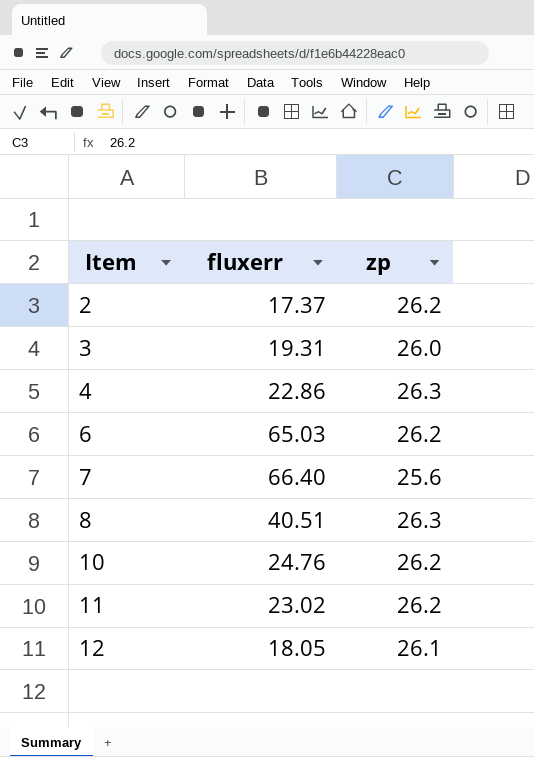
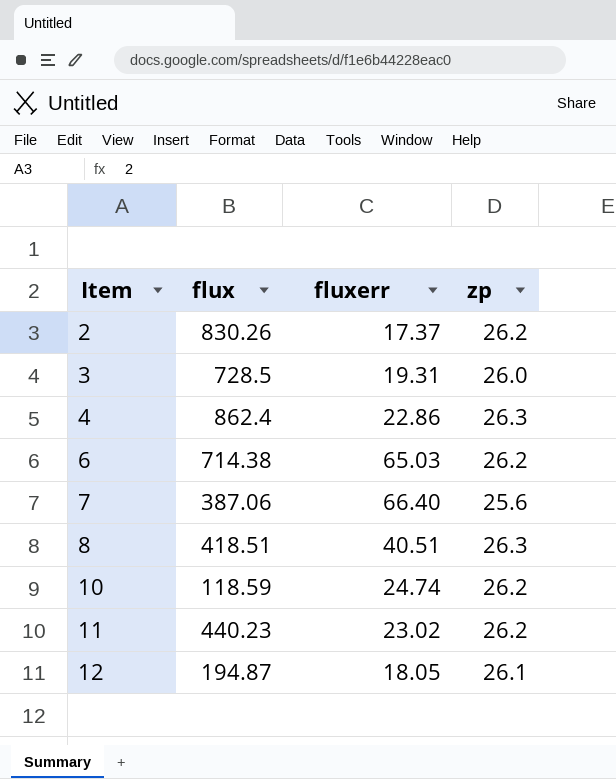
column flux | position: none -> 2
10 | fluxerr: 24.76 -> 24.74

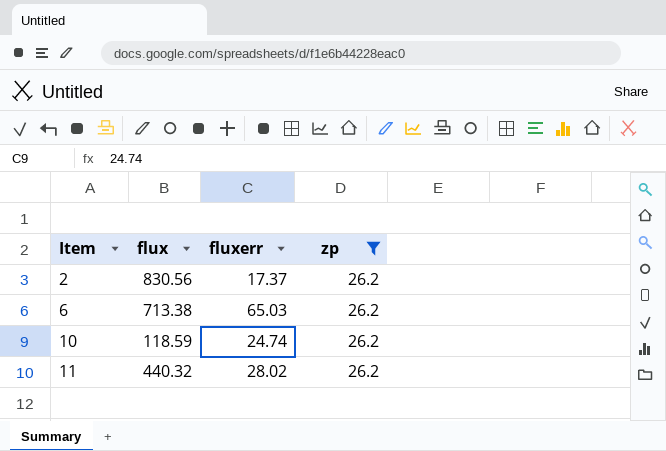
filter: none -> zp = 26.2
2 | flux: 830.26 -> 830.56
6 | flux: 714.38 -> 713.38
11 | flux: 440.23 -> 440.32
11 | fluxerr: 23.02 -> 28.02

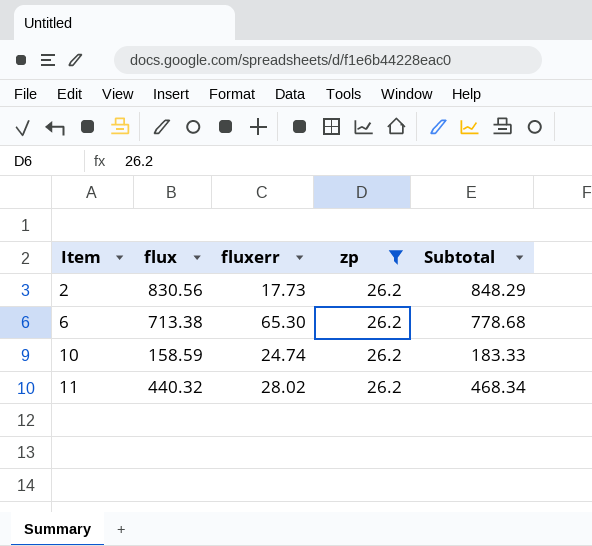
column Subtotal | formula: none -> [flux] + [fluxerr]
2 | fluxerr: 17.37 -> 17.73
6 | fluxerr: 65.03 -> 65.30
10 | flux: 118.59 -> 158.59

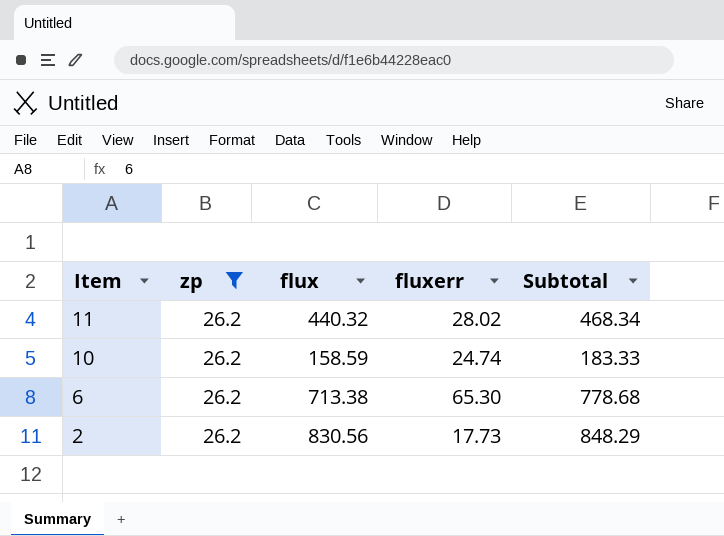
row order: Item ascending -> Item descending
column zp | position: 4 -> 2

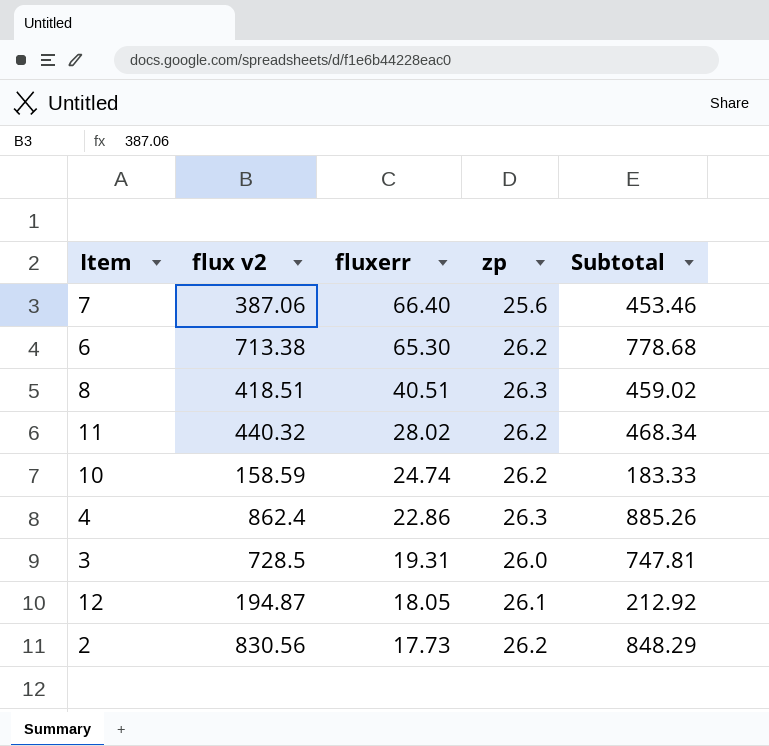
filter: zp = 26.2 -> none
row order: Item descending -> fluxerr descending
column name: flux -> flux v2
column zp | position: 2 -> 4

